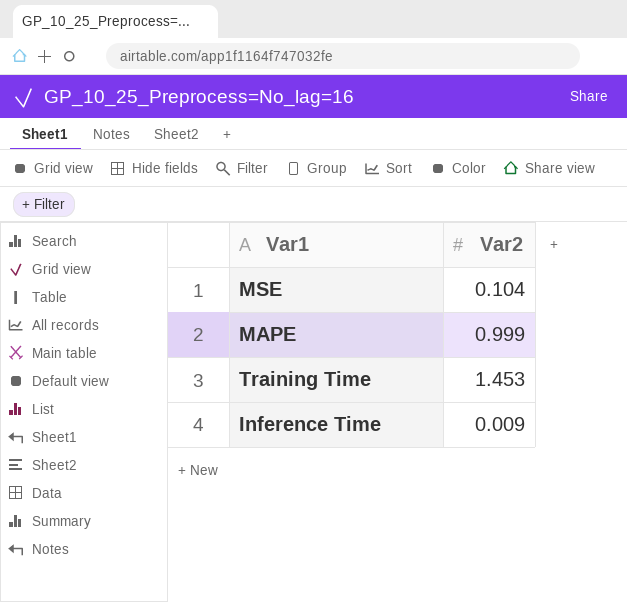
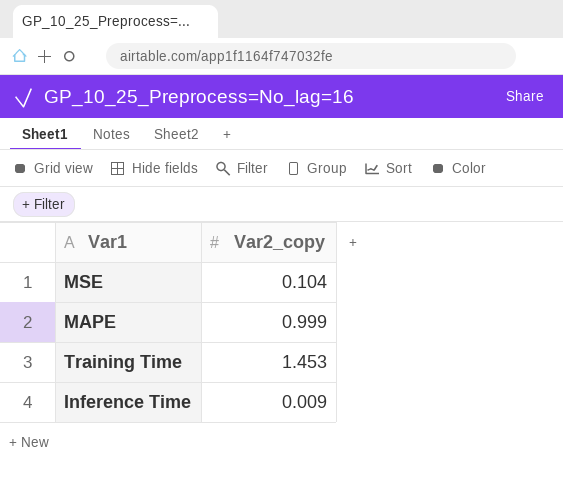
column name: Var2 -> Var2_copy

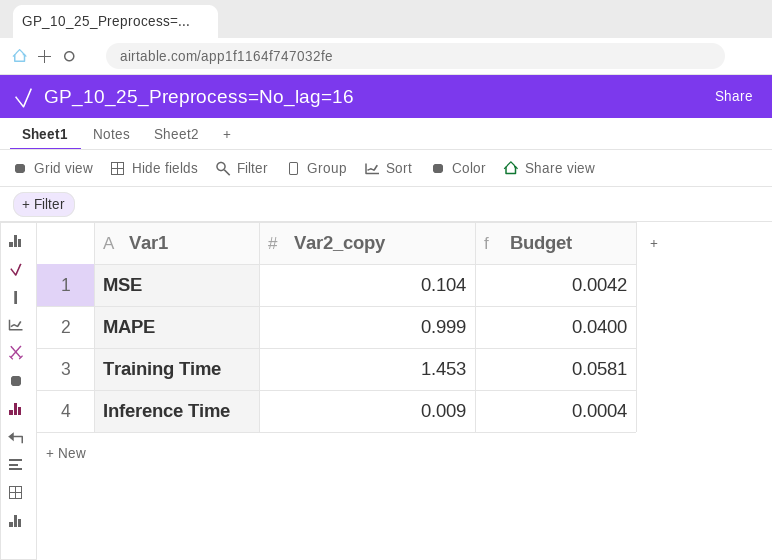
column Budget | formula: none -> [Var2_copy] * 0.04

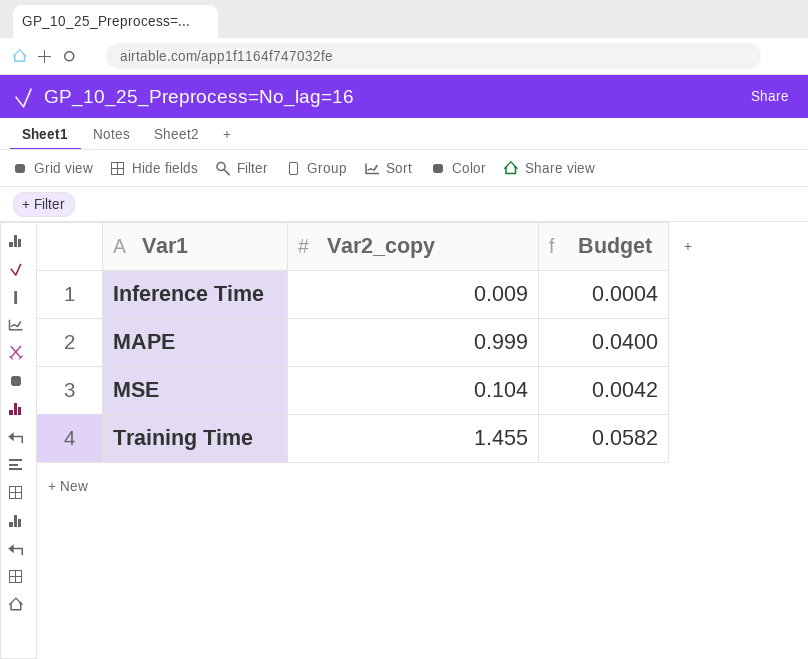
row order: none -> Var1 ascending
Training Time | Var2_copy: 1.453 -> 1.455
Training Time | Budget: 0.0581 -> 0.0582

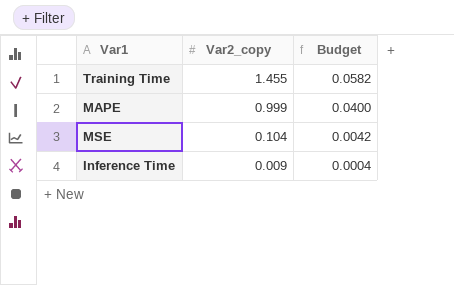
row order: Var1 ascending -> Var2_copy descending

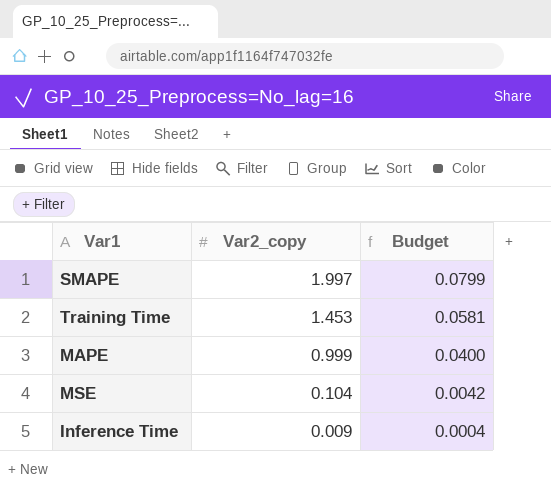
row SMAPE: none -> 1.997 | 0.0799
Training Time | Var2_copy: 1.455 -> 1.453
Training Time | Budget: 0.0582 -> 0.0581

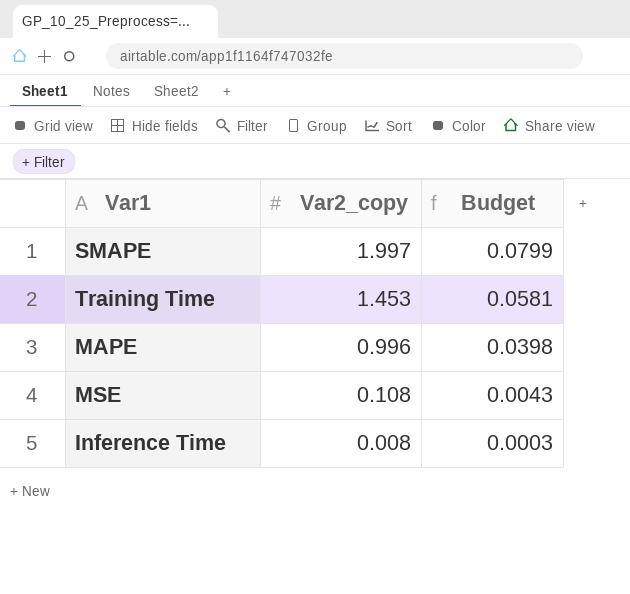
MAPE | Var2_copy: 0.999 -> 0.996
MAPE | Budget: 0.0400 -> 0.0398
MSE | Var2_copy: 0.104 -> 0.108
MSE | Budget: 0.0042 -> 0.0043
Inference Time | Var2_copy: 0.009 -> 0.008
Inference Time | Budget: 0.0004 -> 0.0003

